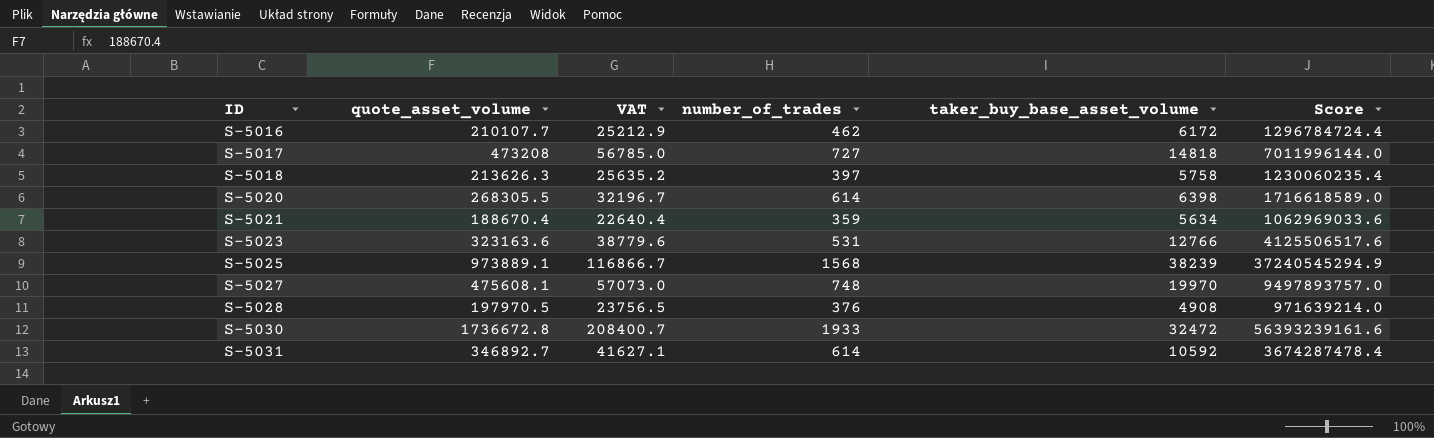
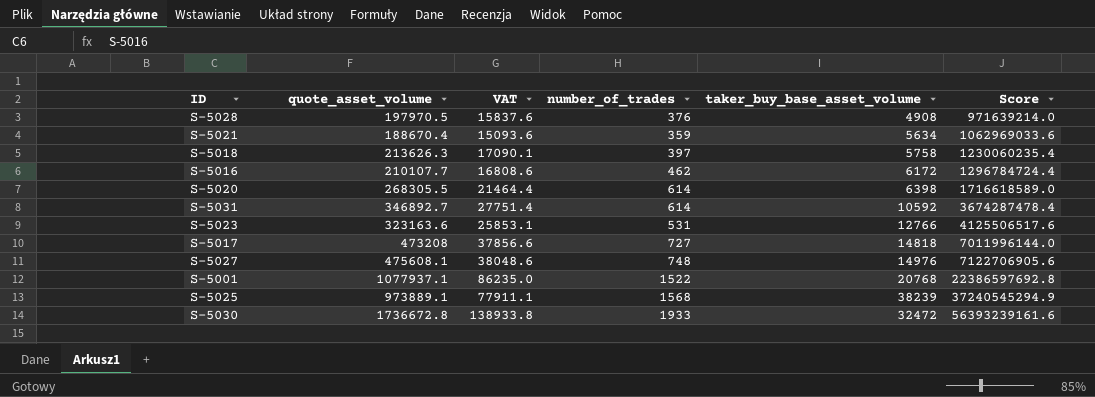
row order: ID ascending -> Score ascending
column VAT | formula: [quote_asset_volume] * 0.12 -> [quote_asset_volume] * 0.08
S-5027 | taker_buy_base_asset_volume: 19970 -> 14976
S-5027 | Score: 9497893757.0 -> 7122706905.6
row S-5001: none -> 1077937.1 | 86235.0 | 1522 | 20768 | 22386597692.8

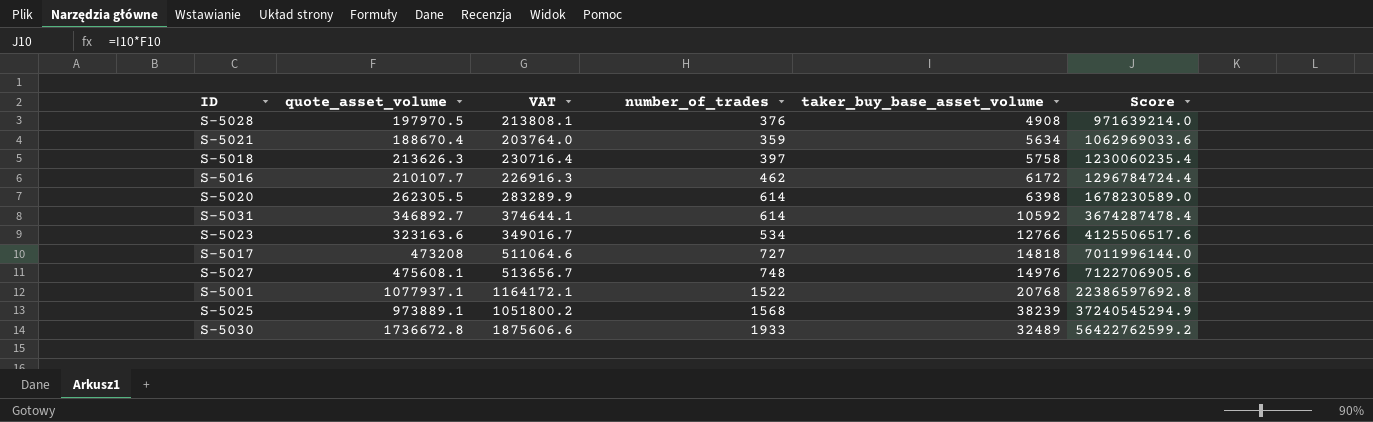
column VAT | formula: [quote_asset_volume] * 0.08 -> [quote_asset_volume] * 1.08
S-5020 | quote_asset_volume: 268305.5 -> 262305.5
S-5020 | Score: 1716618589.0 -> 1678230589.0
S-5023 | number_of_trades: 531 -> 534
S-5030 | taker_buy_base_asset_volume: 32472 -> 32489
S-5030 | Score: 56393239161.6 -> 56422762599.2

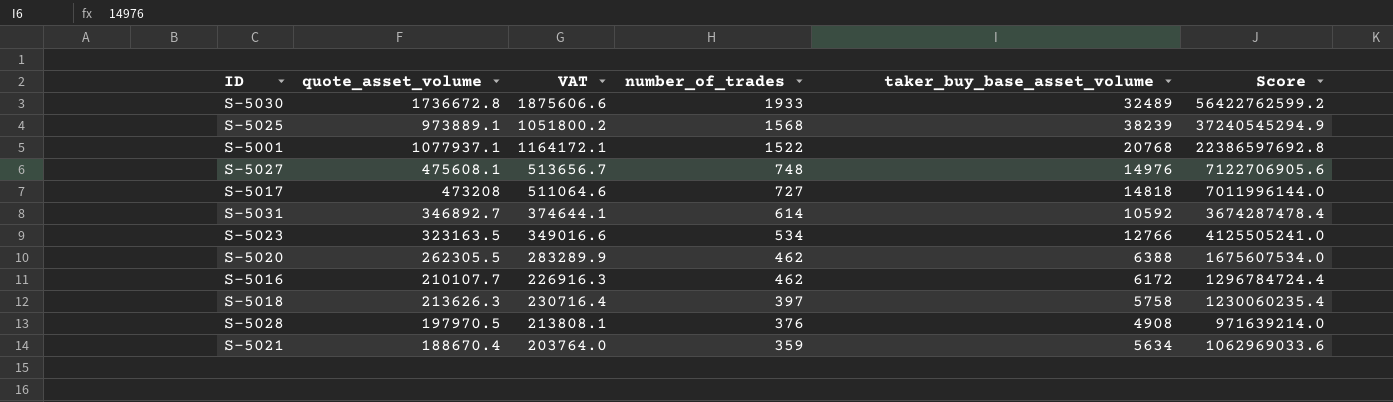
row order: Score ascending -> number_of_trades descending
S-5023 | quote_asset_volume: 323163.6 -> 323163.5
S-5023 | VAT: 349016.7 -> 349016.6
S-5023 | Score: 4125506517.6 -> 4125505241.0
S-5020 | number_of_trades: 614 -> 462
S-5020 | taker_buy_base_asset_volume: 6398 -> 6388
S-5020 | Score: 1678230589.0 -> 1675607534.0

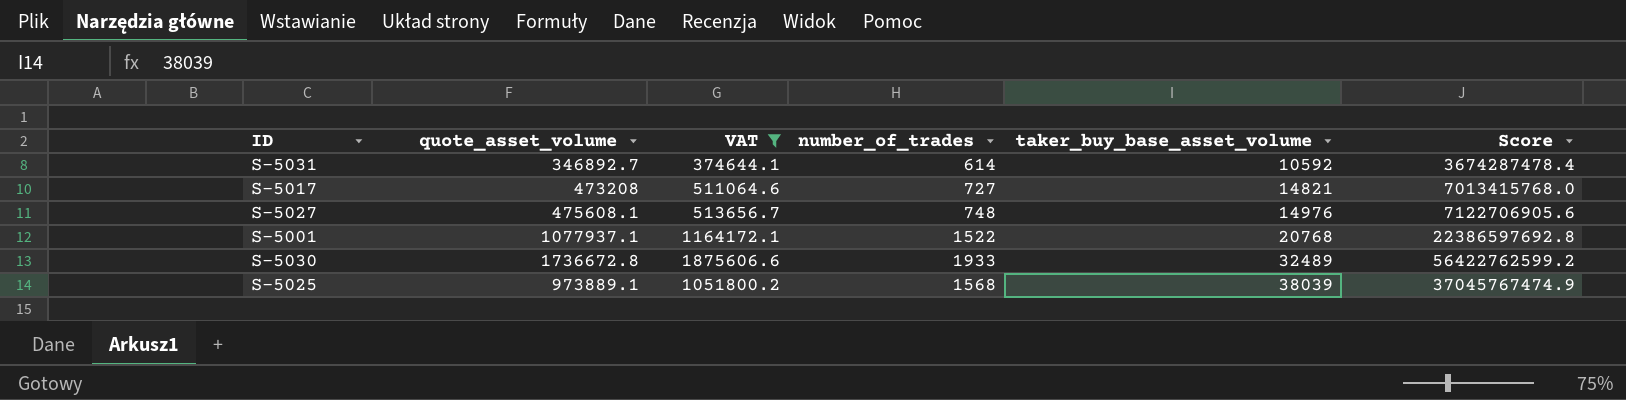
filter: none -> VAT >= 374644.1
row order: number_of_trades descending -> taker_buy_base_asset_volume ascending
S-5017 | taker_buy_base_asset_volume: 14818 -> 14821
S-5017 | Score: 7011996144.0 -> 7013415768.0
S-5025 | taker_buy_base_asset_volume: 38239 -> 38039
S-5025 | Score: 37240545294.9 -> 37045767474.9

